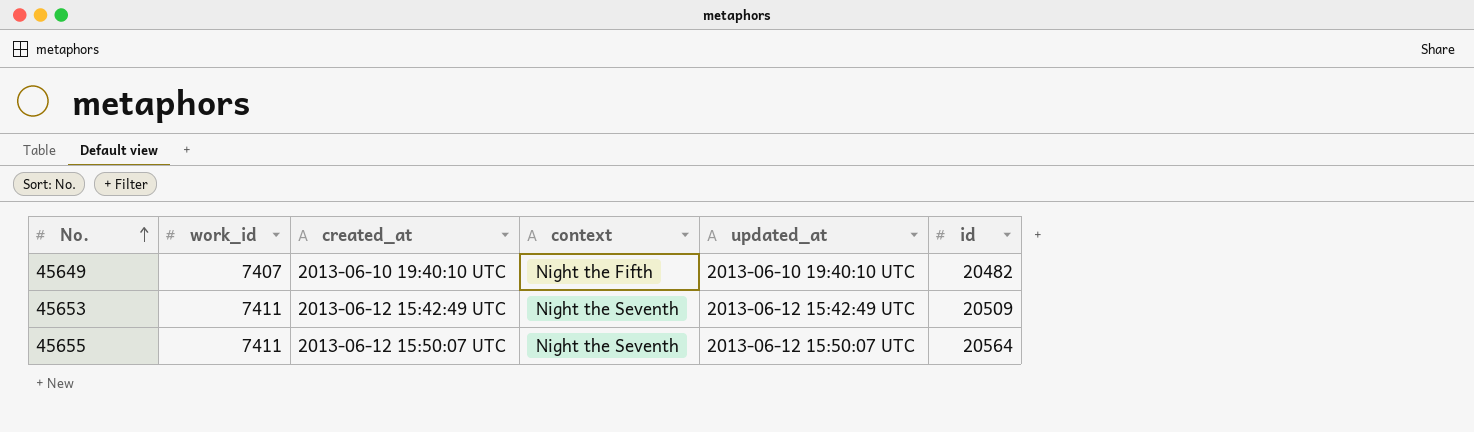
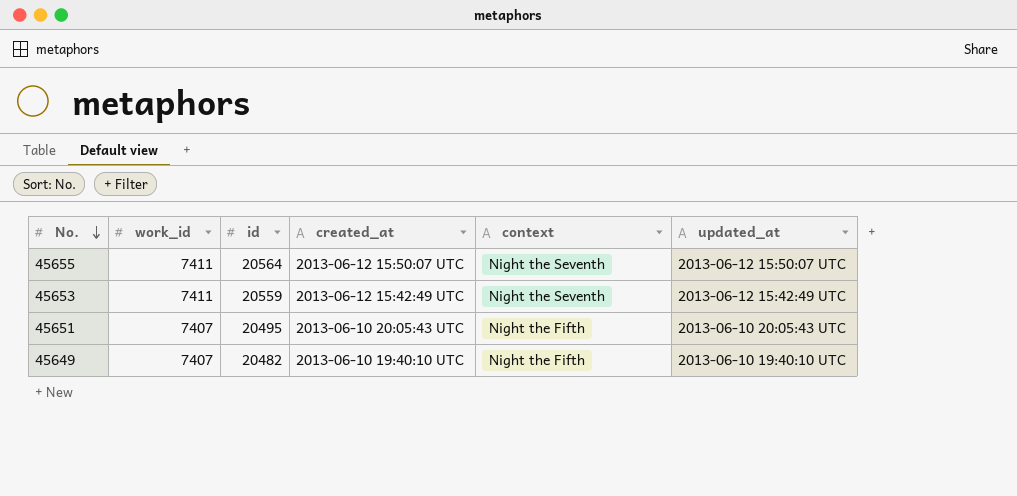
row order: No. ascending -> No. descending
column id | position: 6 -> 3
45653 | id: 20509 -> 20559
row 45651: none -> 7407 | 20495 | 2013-06-10 20:05:43 UTC | Night the Fifth | 2013-06-10 20:05:43 UTC

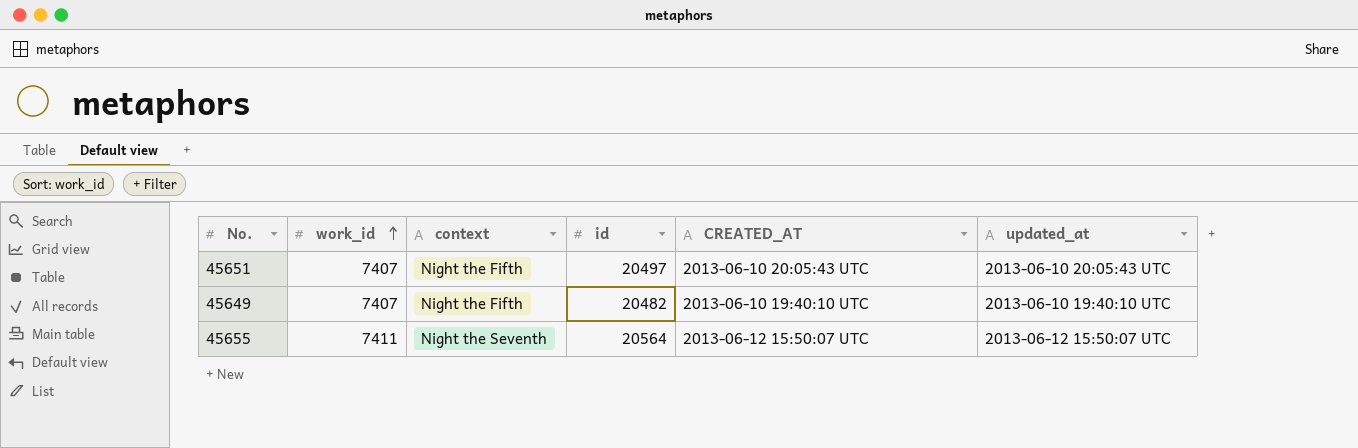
row order: No. descending -> work_id ascending
column context | position: 5 -> 3
column name: created_at -> CREATED_AT
row 45653: 7411 | 20559 | 2013-06-12 15:42:49 UTC | Night the Seventh | 2013-06-12 15:42:49 UTC -> none
45651 | id: 20495 -> 20497

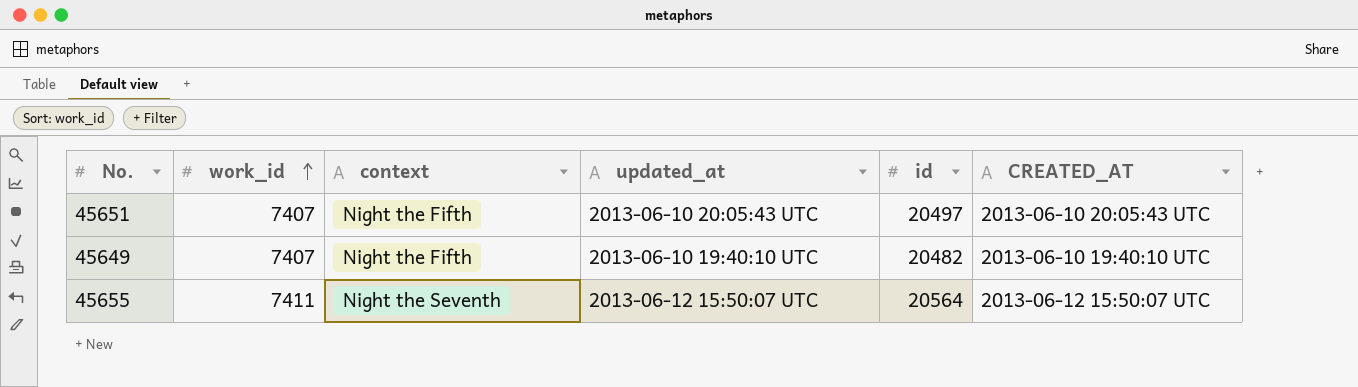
column updated_at | position: 6 -> 4

